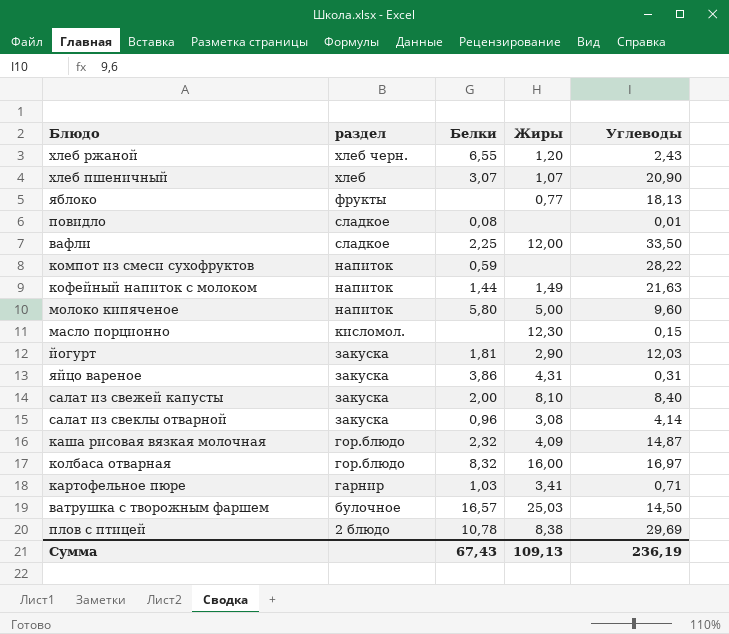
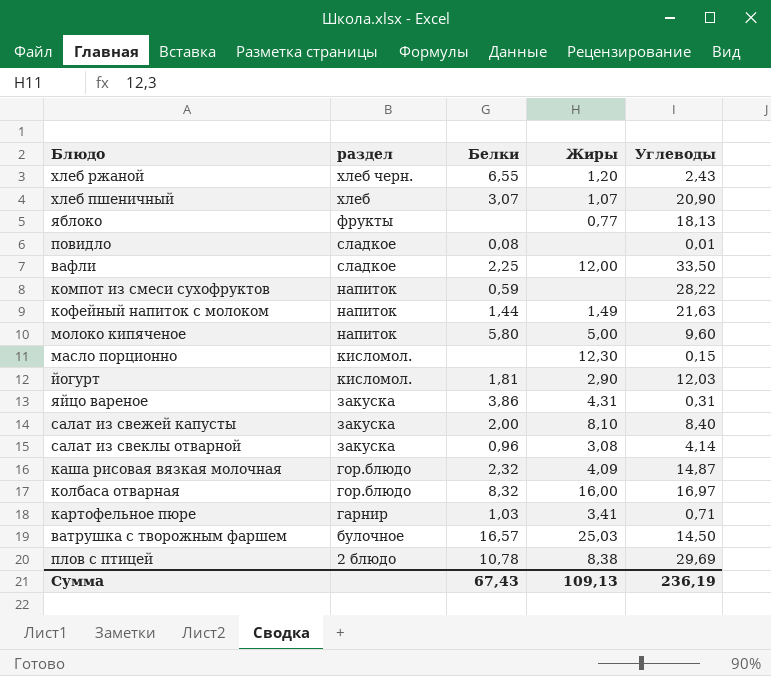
йогурт | раздел: закуска -> кисломол.

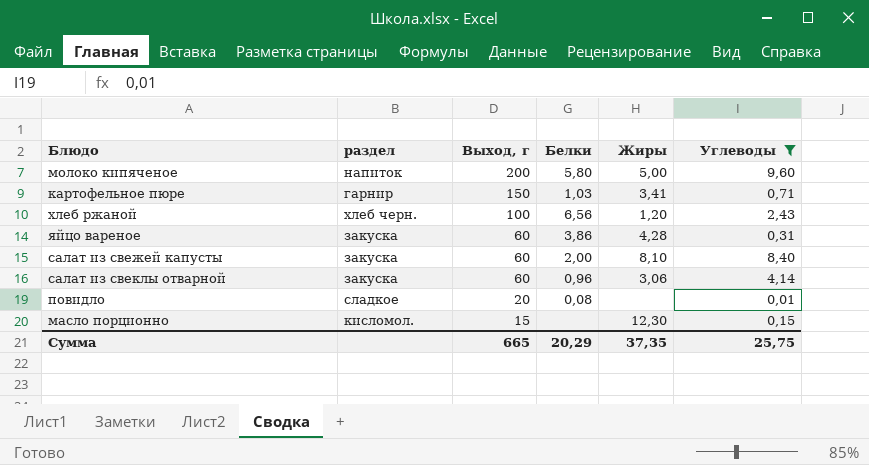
filter: none -> Углеводы <= 9,60
row order: раздел descending -> Выход, г descending
column Выход, г | position: none -> 3
хлеб ржаной | Белки: 6,55 -> 6,56
яйцо вареное | Жиры: 4,31 -> 4,28
салат из свеклы отварной | Жиры: 3,08 -> 3,06
Сумма | Белки: 67,43 -> 20,29
Сумма | Жиры: 109,13 -> 37,35
Сумма | Углеводы: 236,19 -> 25,75

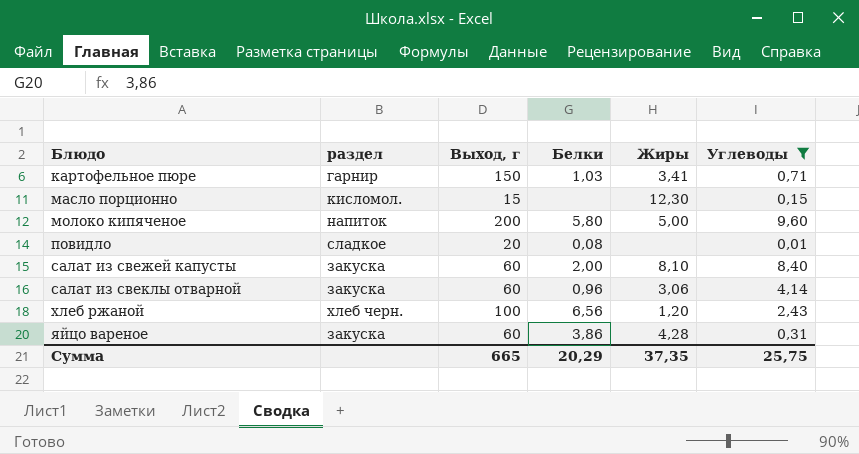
row order: Выход, г descending -> Блюдо ascending

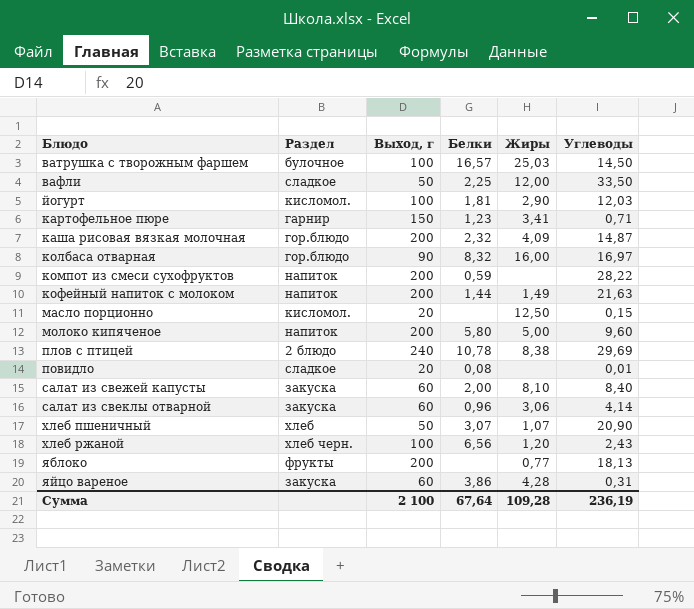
filter: Углеводы <= 9,60 -> none
column name: раздел -> Раздел
картофельное пюре | Белки: 1,03 -> 1,23
масло порционно | Выход, г: 15 -> 20
масло порционно | Жиры: 12,30 -> 12,50
Сумма | Выход, г: 665 -> 2 100
Сумма | Белки: 20,29 -> 67,64
Сумма | Жиры: 37,35 -> 109,28
Сумма | Углеводы: 25,75 -> 236,19

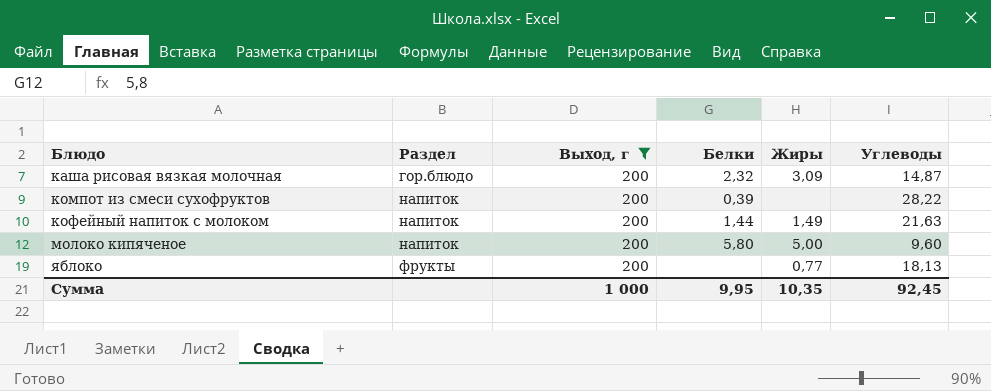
filter: none -> Выход, г = 200
каша рисовая вязкая молочная | Жиры: 4,09 -> 3,09
компот из смеси сухофруктов | Белки: 0,59 -> 0,39
Сумма | Выход, г: 2 100 -> 1 000
Сумма | Белки: 67,64 -> 9,95
Сумма | Жиры: 109,28 -> 10,35
Сумма | Углеводы: 236,19 -> 92,45

